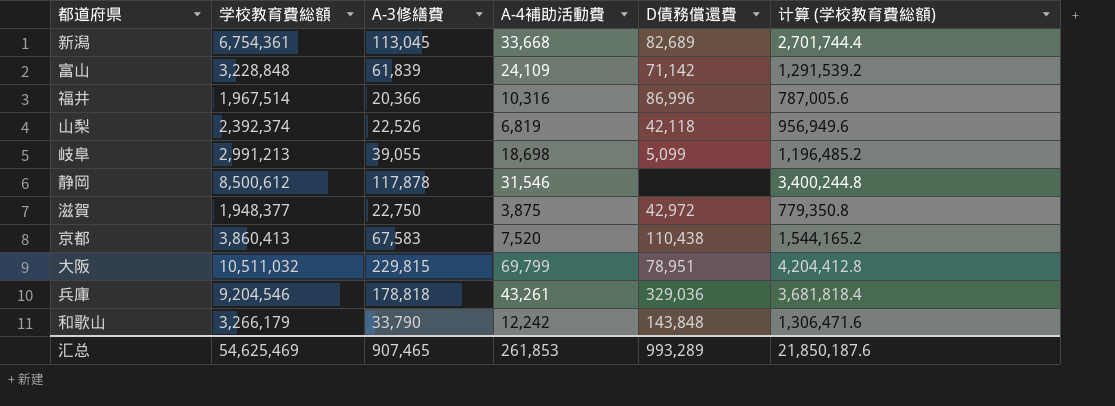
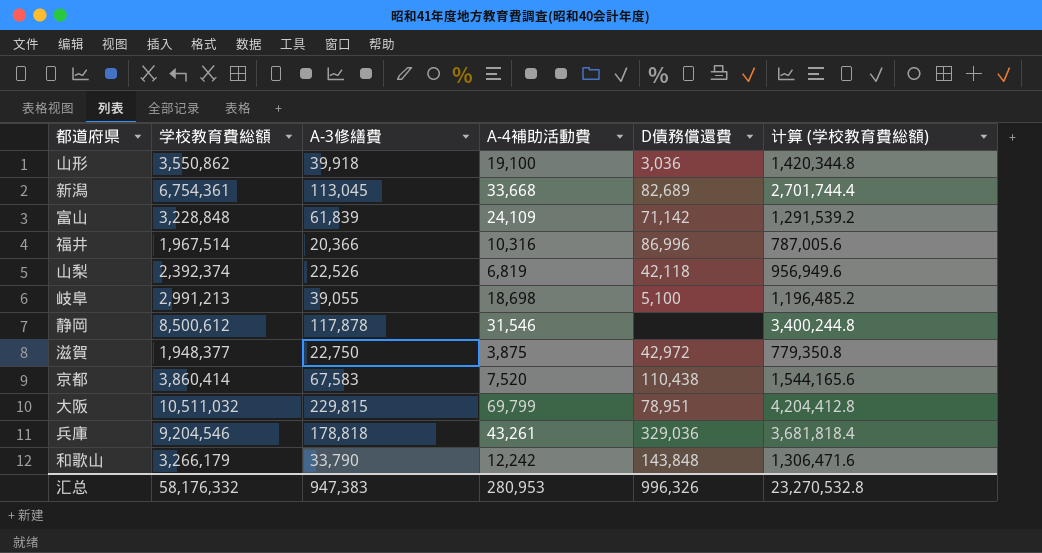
row 山形: none -> 3,550,862 | 39,918 | 19,100 | 3,036 | 1,420,344.8
岐阜 | D債務償還費: 5,099 -> 5,100
京都 | 学校教育費総額: 3,860,413 -> 3,860,414
京都 | 计算 (学校教育費総額): 1,544,165.2 -> 1,544,165.6
汇总 | 学校教育費総額: 54,625,469 -> 58,176,332
汇总 | A-3修繕費: 907,465 -> 947,383
汇总 | A-4補助活動費: 261,853 -> 280,953
汇总 | D債務償還費: 993,289 -> 996,326
汇总 | 计算 (学校教育費総額): 21,850,187.6 -> 23,270,532.8

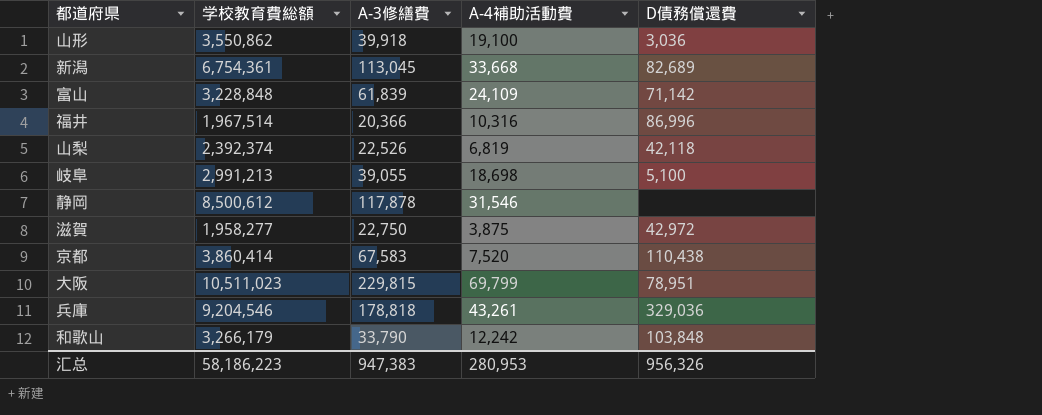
column 计算 (学校教育費総額) | formula: [学校教育費総額] * 0.4 -> none
滋賀 | 学校教育費総額: 1,948,377 -> 1,958,277
大阪 | 学校教育費総額: 10,511,032 -> 10,511,023
和歌山 | D債務償還費: 143,848 -> 103,848
汇总 | 学校教育費総額: 58,176,332 -> 58,186,223
汇总 | D債務償還費: 996,326 -> 956,326

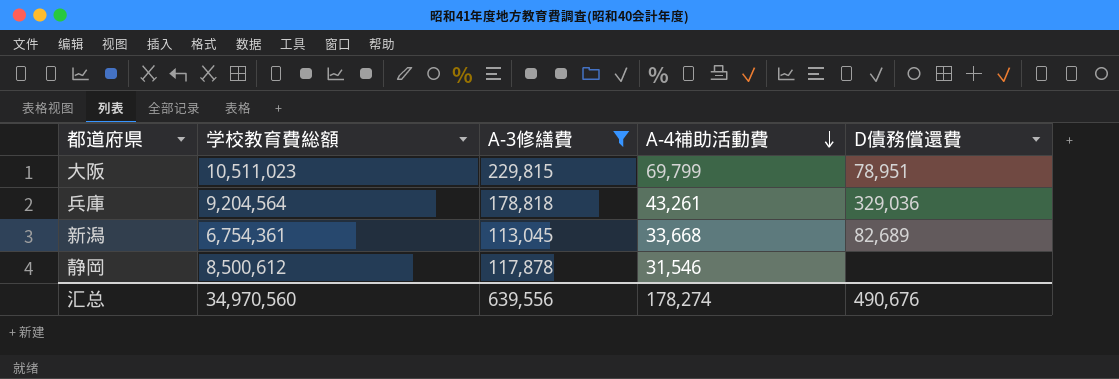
filter: none -> A-3修繕費 >= 113,045
row order: none -> A-4補助活動費 descending
兵庫 | 学校教育費総額: 9,204,546 -> 9,204,564
汇总 | 学校教育費総額: 58,186,223 -> 34,970,560
汇总 | A-3修繕費: 947,383 -> 639,556
汇总 | A-4補助活動費: 280,953 -> 178,274
汇总 | D債務償還費: 956,326 -> 490,676

